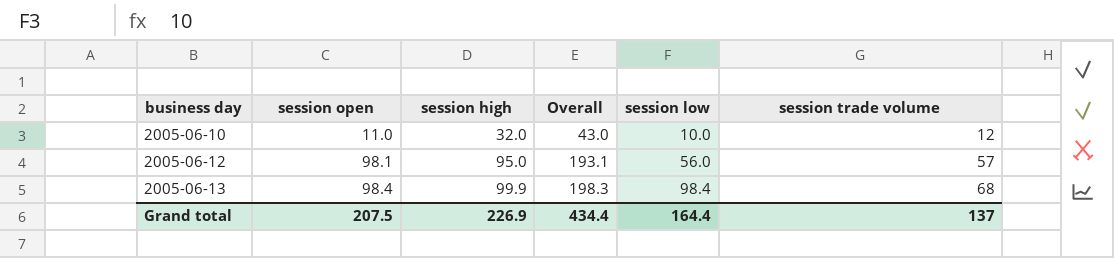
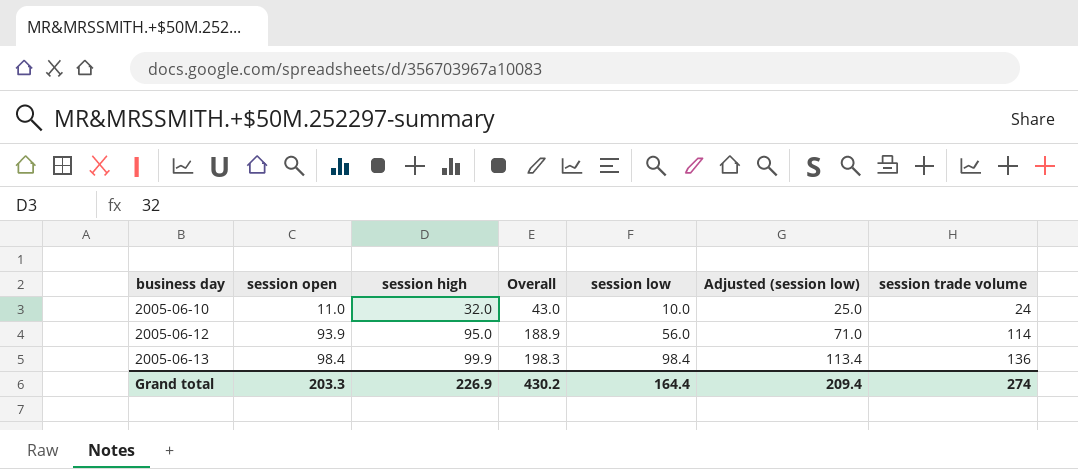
column Adjusted (session low) | formula: none -> [session low] + 15
2005-06-10 | session trade volume: 12 -> 24
2005-06-12 | session open: 98.1 -> 93.9
2005-06-12 | Overall: 193.1 -> 188.9
2005-06-12 | session trade volume: 57 -> 114
2005-06-13 | session trade volume: 68 -> 136
Grand total | session open: 207.5 -> 203.3
Grand total | Overall: 434.4 -> 430.2
Grand total | session trade volume: 137 -> 274

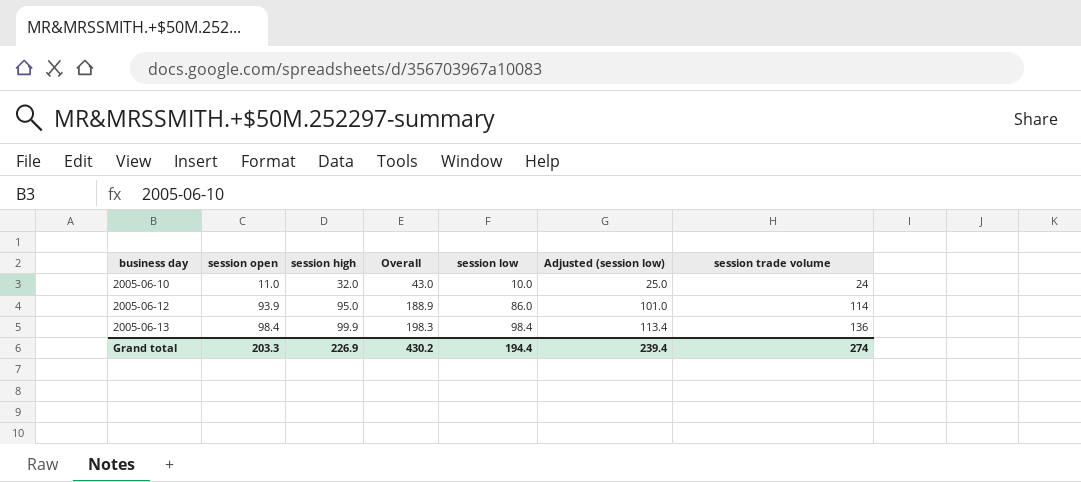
2005-06-12 | session low: 56.0 -> 86.0
2005-06-12 | Adjusted (session low): 71.0 -> 101.0
Grand total | session low: 164.4 -> 194.4
Grand total | Adjusted (session low): 209.4 -> 239.4

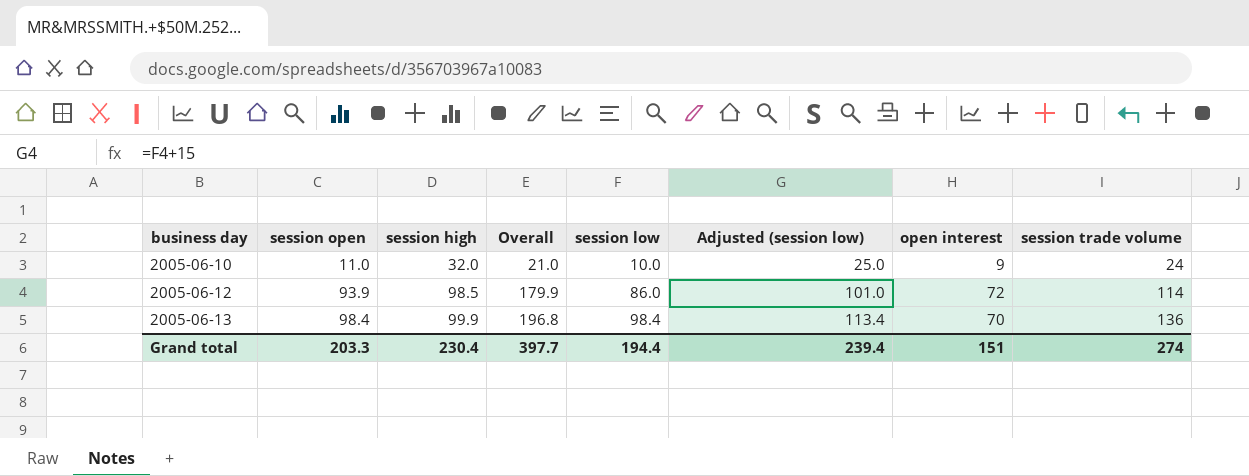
column Overall | formula: [session open] + [session high] -> [session open] + [session low]
column open interest | position: none -> 7
2005-06-12 | session high: 95.0 -> 98.5
Grand total | session high: 226.9 -> 230.4
Grand total | Overall: 430.2 -> 397.7

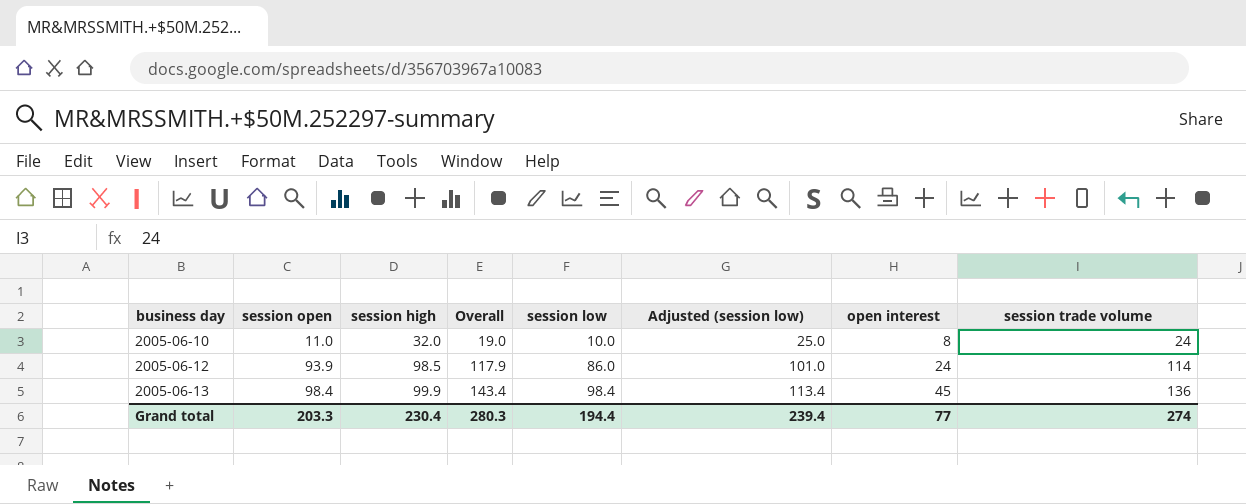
column Overall | formula: [session open] + [session low] -> [session open] + [open interest]
2005-06-10 | open interest: 9 -> 8
2005-06-12 | open interest: 72 -> 24
2005-06-13 | open interest: 70 -> 45
Grand total | Overall: 397.7 -> 280.3
Grand total | open interest: 151 -> 77

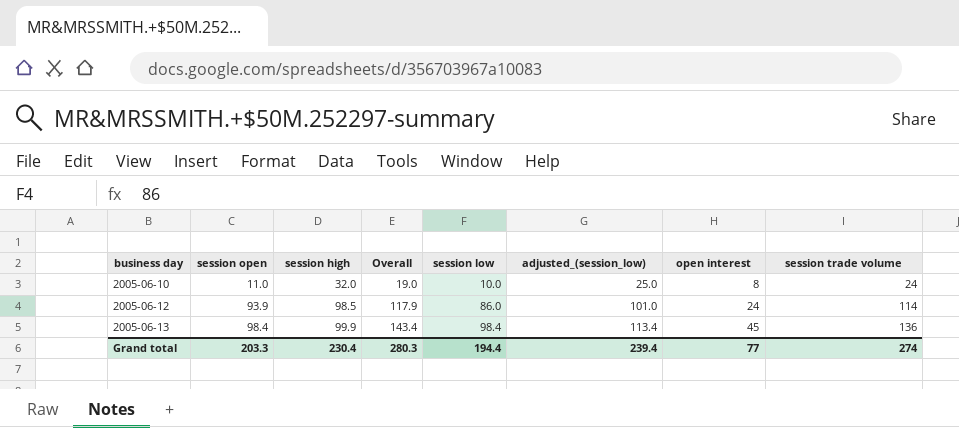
column name: Adjusted (session low) -> adjusted_(session_low)

